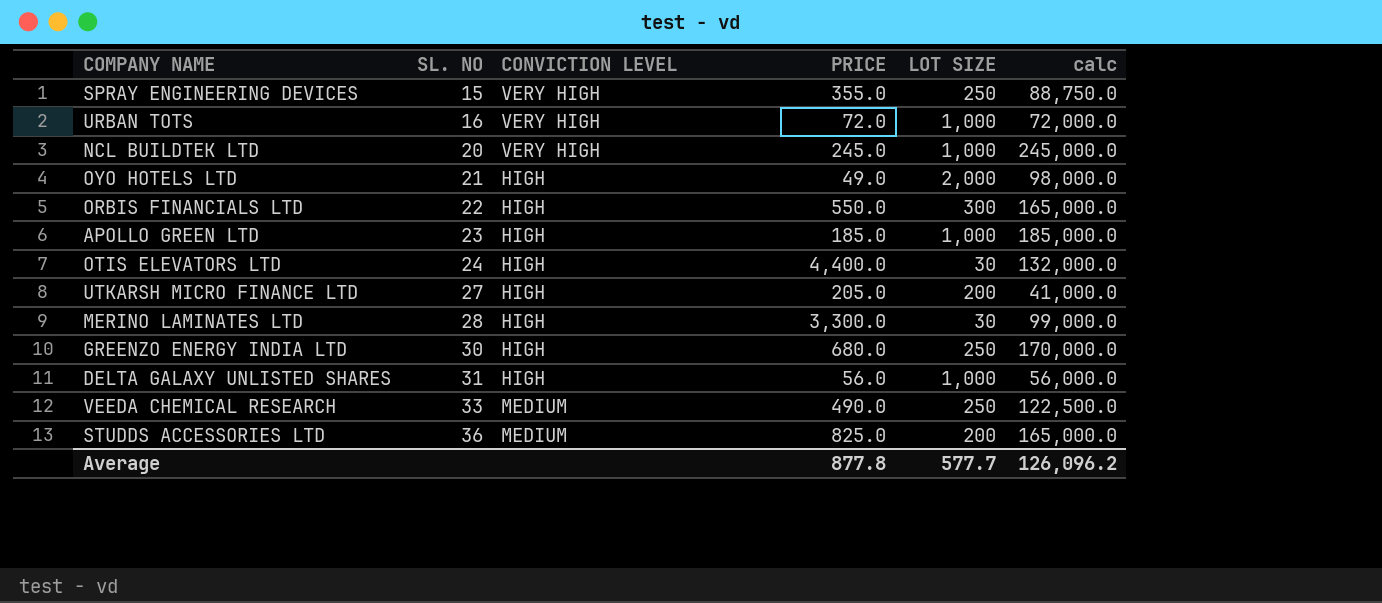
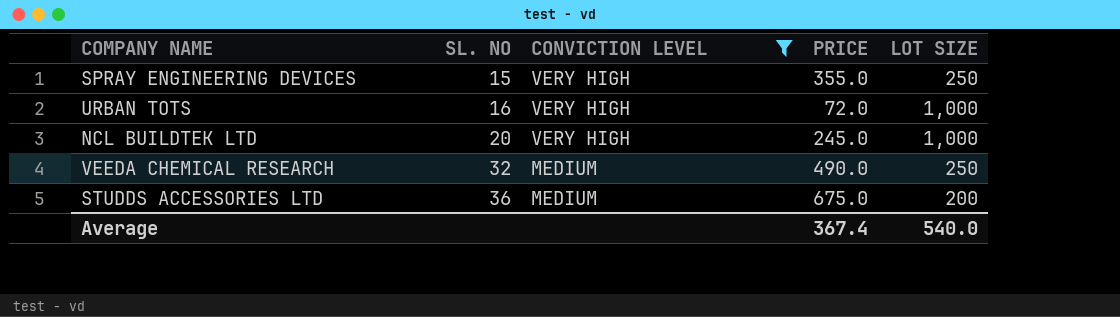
filter: none -> CONVICTION LEVEL != HIGH
column calc | formula: [PRICE] * [LOT SIZE] -> none
VEEDA CHEMICAL RESEARCH | SL. NO: 33 -> 32
STUDDS ACCESSORIES LTD | PRICE: 825.0 -> 675.0
Average | PRICE: 877.8 -> 367.4
Average | LOT SIZE: 577.7 -> 540.0

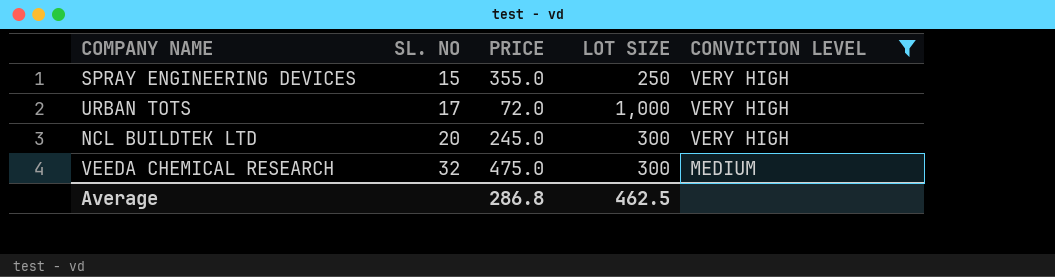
column CONVICTION LEVEL | position: 3 -> 5
row STUDDS ACCESSORIES LTD: 36 | MEDIUM | 675.0 | 200 -> none
URBAN TOTS | SL. NO: 16 -> 17
NCL BUILDTEK LTD | LOT SIZE: 1,000 -> 300
VEEDA CHEMICAL RESEARCH | PRICE: 490.0 -> 475.0
VEEDA CHEMICAL RESEARCH | LOT SIZE: 250 -> 300
Average | PRICE: 367.4 -> 286.8
Average | LOT SIZE: 540.0 -> 462.5

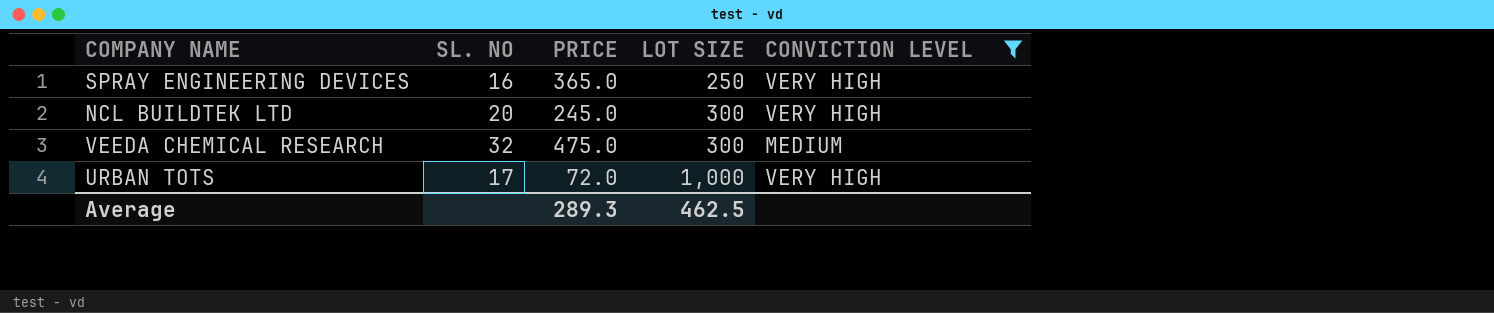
row order: SL. NO ascending -> LOT SIZE ascending
SPRAY ENGINEERING DEVICES | SL. NO: 15 -> 16
SPRAY ENGINEERING DEVICES | PRICE: 355.0 -> 365.0
Average | PRICE: 286.8 -> 289.3

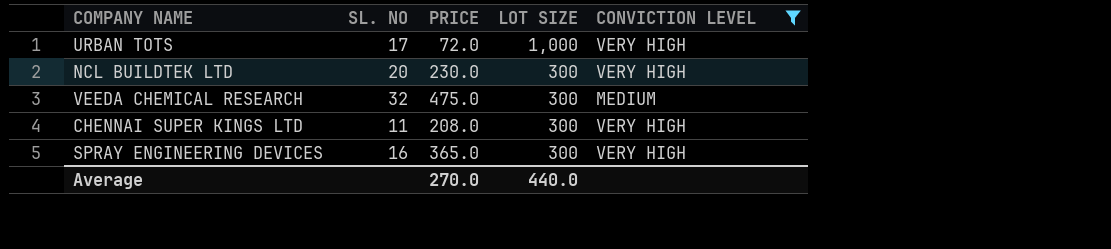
row order: LOT SIZE ascending -> LOT SIZE descending
NCL BUILDTEK LTD | PRICE: 245.0 -> 230.0
row CHENNAI SUPER KINGS LTD: none -> 11 | 208.0 | 300 | VERY HIGH
SPRAY ENGINEERING DEVICES | LOT SIZE: 250 -> 300
Average | PRICE: 289.3 -> 270.0
Average | LOT SIZE: 462.5 -> 440.0

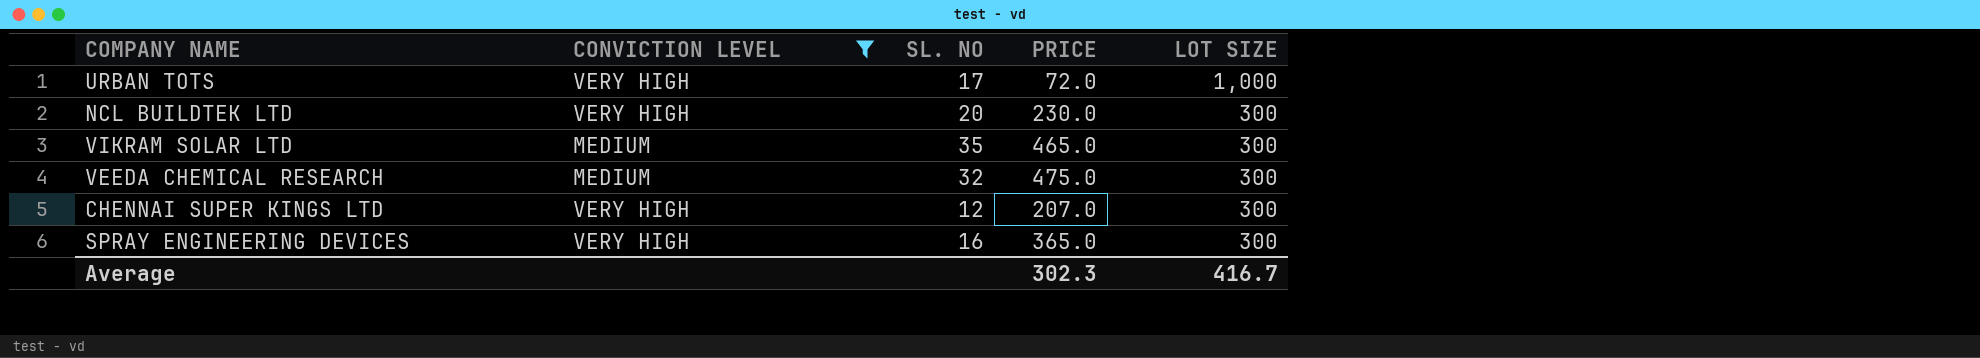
column CONVICTION LEVEL | position: 5 -> 2
row VIKRAM SOLAR LTD: none -> MEDIUM | 35 | 465.0 | 300
CHENNAI SUPER KINGS LTD | SL. NO: 11 -> 12
CHENNAI SUPER KINGS LTD | PRICE: 208.0 -> 207.0
Average | PRICE: 270.0 -> 302.3
Average | LOT SIZE: 440.0 -> 416.7

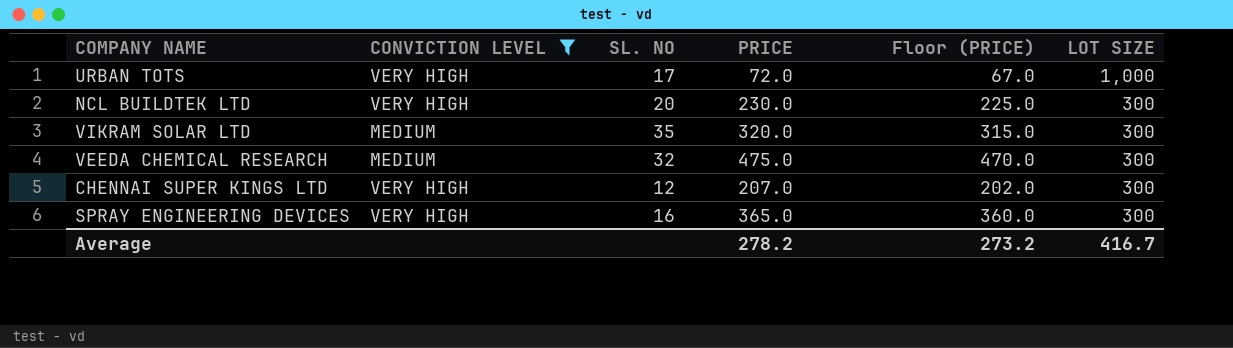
column Floor (PRICE) | formula: none -> [PRICE] - 5
VIKRAM SOLAR LTD | PRICE: 465.0 -> 320.0
Average | PRICE: 302.3 -> 278.2

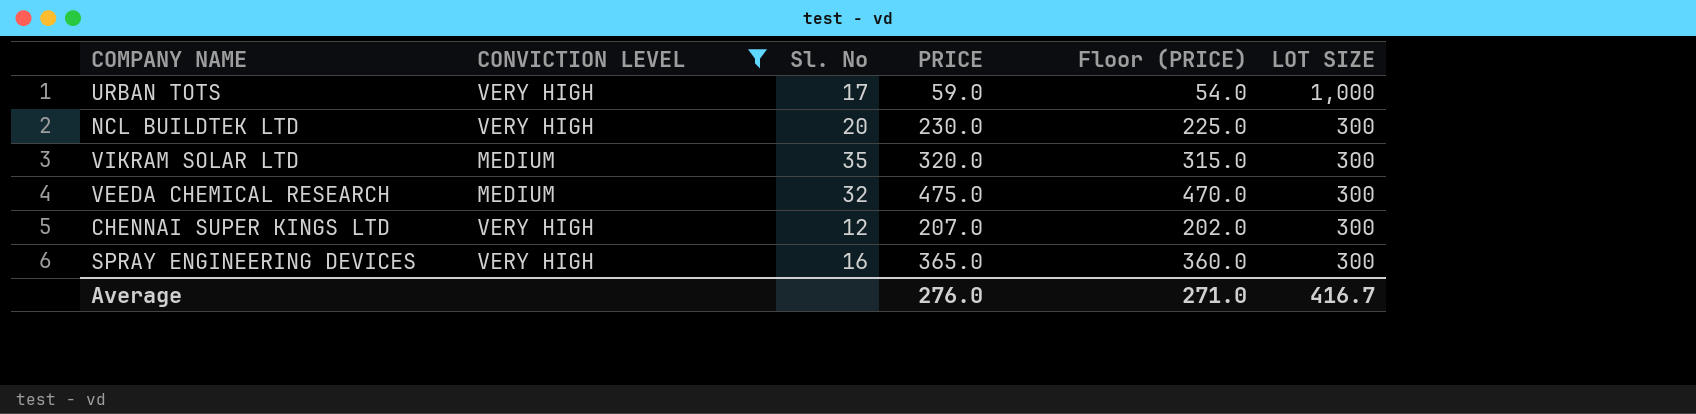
column name: SL. NO -> Sl. No
URBAN TOTS | PRICE: 72.0 -> 59.0
URBAN TOTS | Floor (PRICE): 67.0 -> 54.0
Average | PRICE: 278.2 -> 276.0
Average | Floor (PRICE): 273.2 -> 271.0

